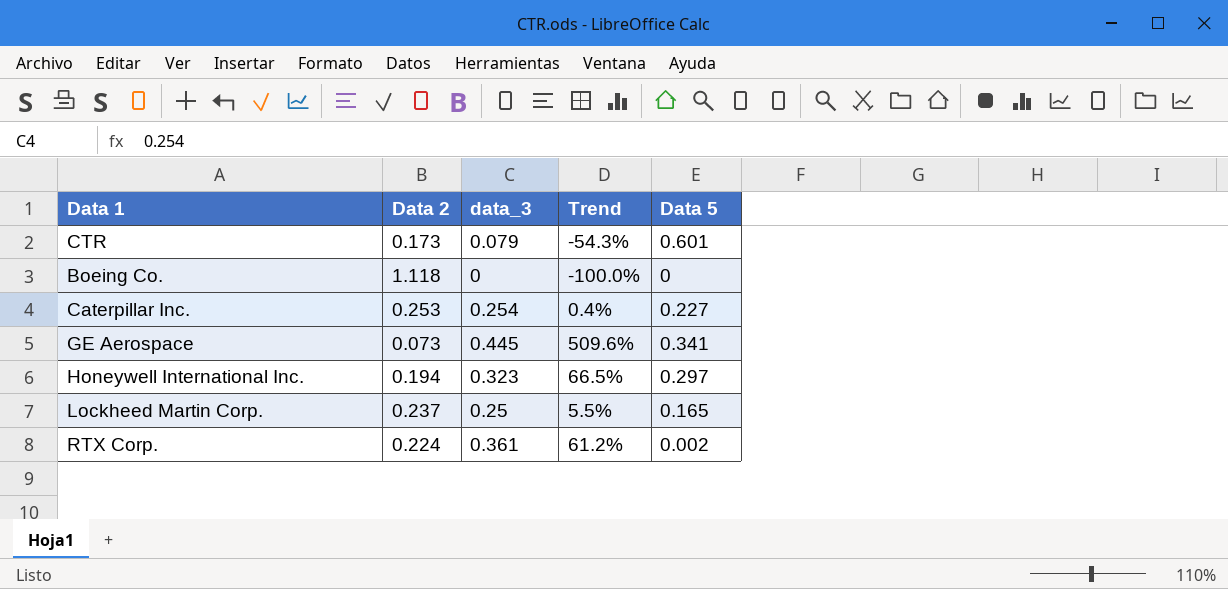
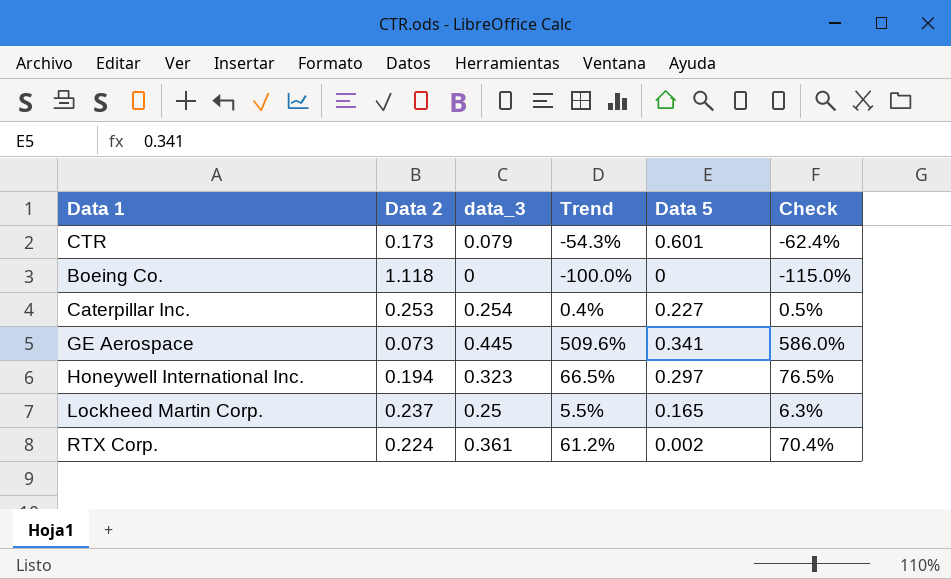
column Check | formula: none -> [Trend] * 1.15

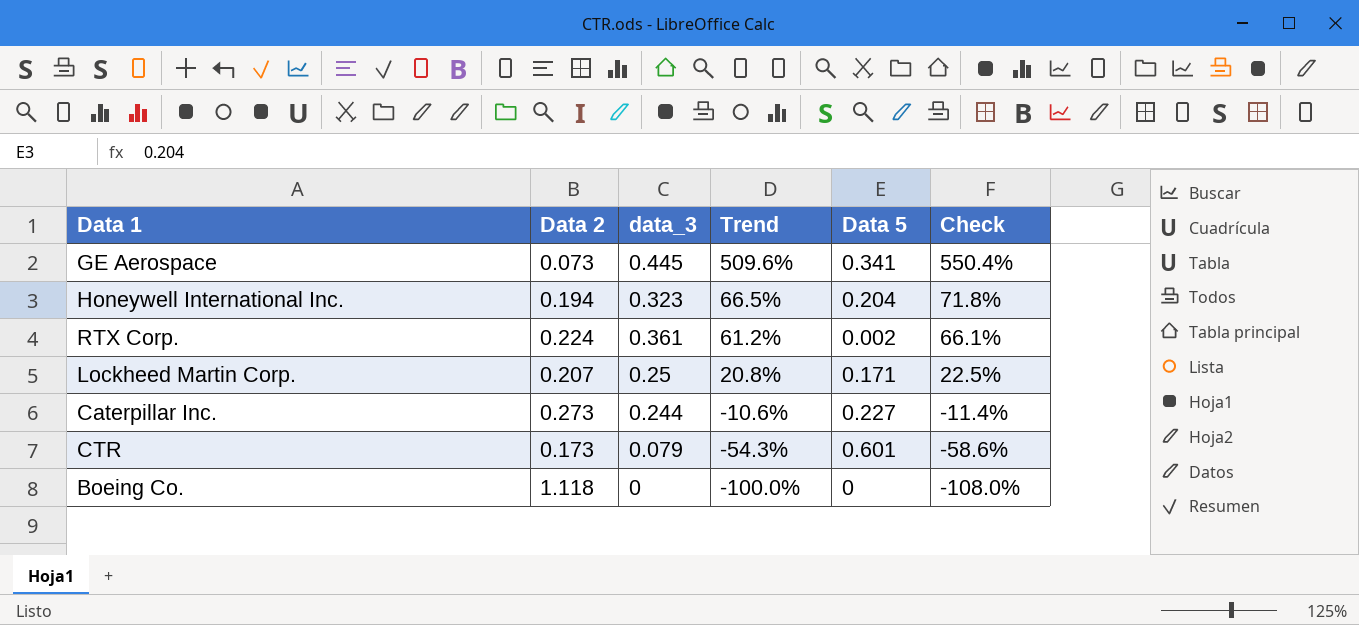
row order: none -> Trend descending
column Check | formula: [Trend] * 1.15 -> [Trend] * 1.08
Honeywell International Inc. | Data 5: 0.297 -> 0.204
Lockheed Martin Corp. | Data 2: 0.237 -> 0.207
Lockheed Martin Corp. | Trend: 5.5% -> 20.8%
Lockheed Martin Corp. | Data 5: 0.165 -> 0.171
Caterpillar Inc. | Data 2: 0.253 -> 0.273
Caterpillar Inc. | data_3: 0.254 -> 0.244
Caterpillar Inc. | Trend: 0.4% -> -10.6%

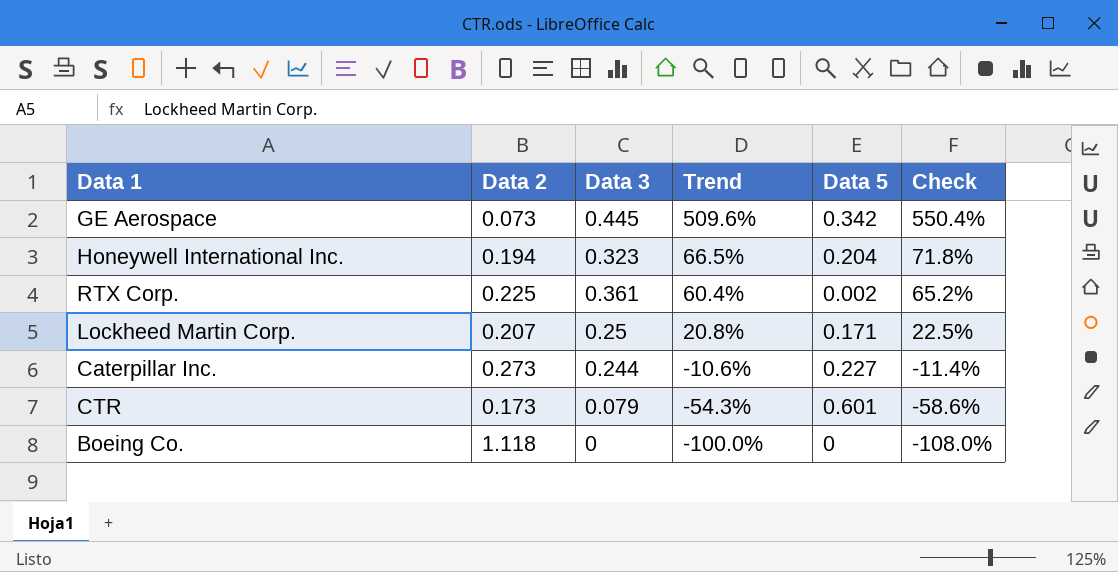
column name: data_3 -> Data 3
GE Aerospace | Data 5: 0.341 -> 0.342
RTX Corp. | Data 2: 0.224 -> 0.225
RTX Corp. | Trend: 61.2% -> 60.4%
RTX Corp. | Check: 66.1% -> 65.2%

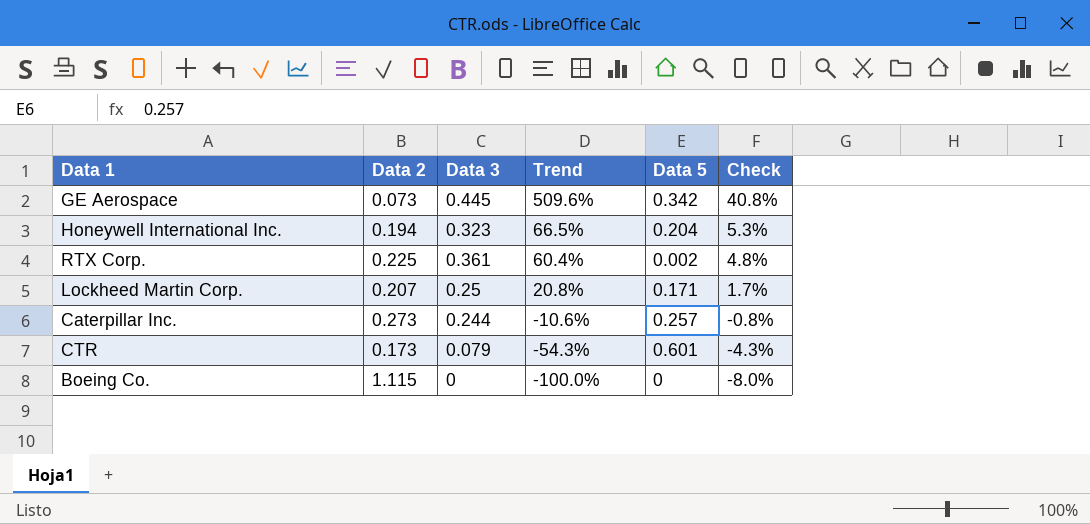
column Check | formula: [Trend] * 1.08 -> [Trend] * 0.08
Caterpillar Inc. | Data 5: 0.227 -> 0.257
Boeing Co. | Data 2: 1.118 -> 1.115

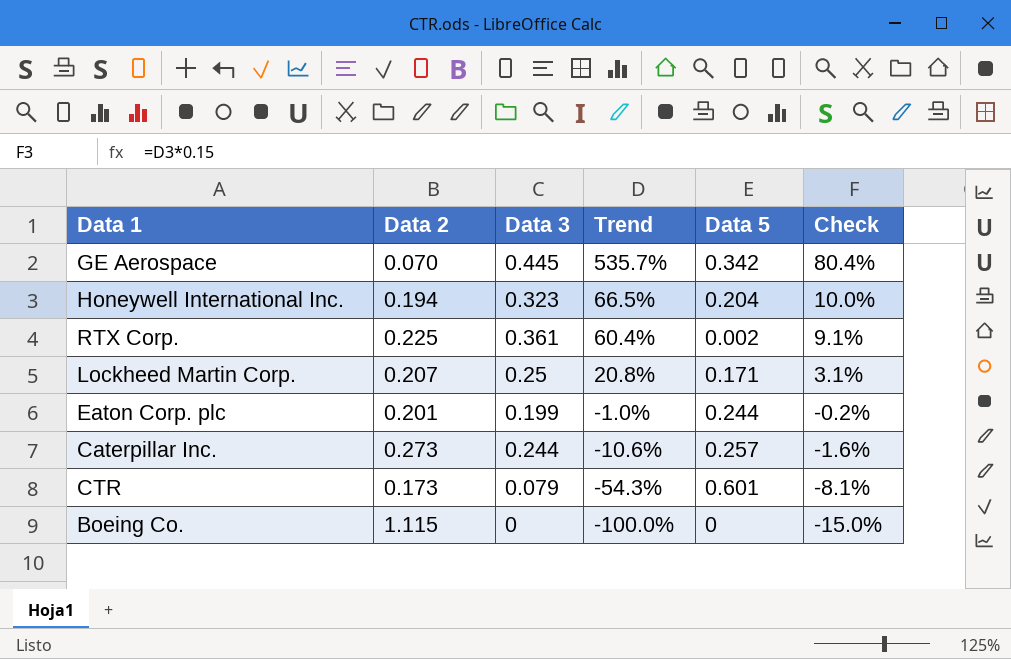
column Check | formula: [Trend] * 0.08 -> [Trend] * 0.15
GE Aerospace | Data 2: 0.073 -> 0.070
GE Aerospace | Trend: 509.6% -> 535.7%
row Eaton Corp. plc: none -> 0.201 | 0.199 | -1.0% | 0.244 | -0.2%

